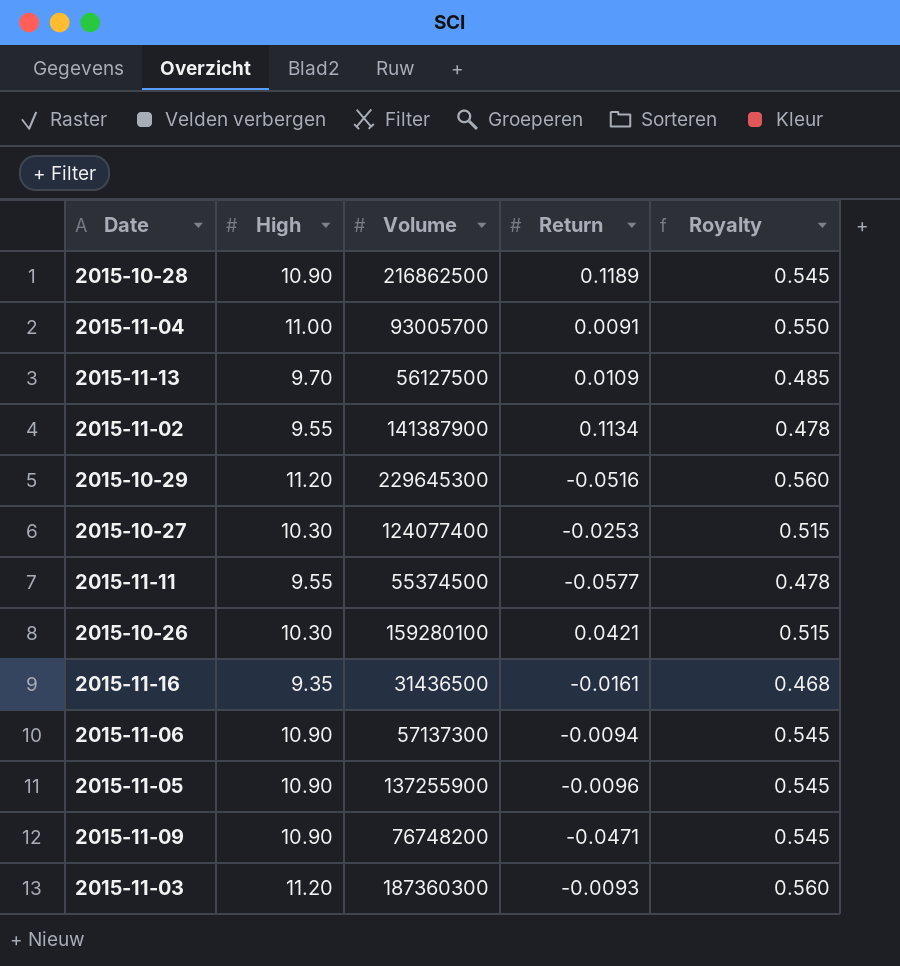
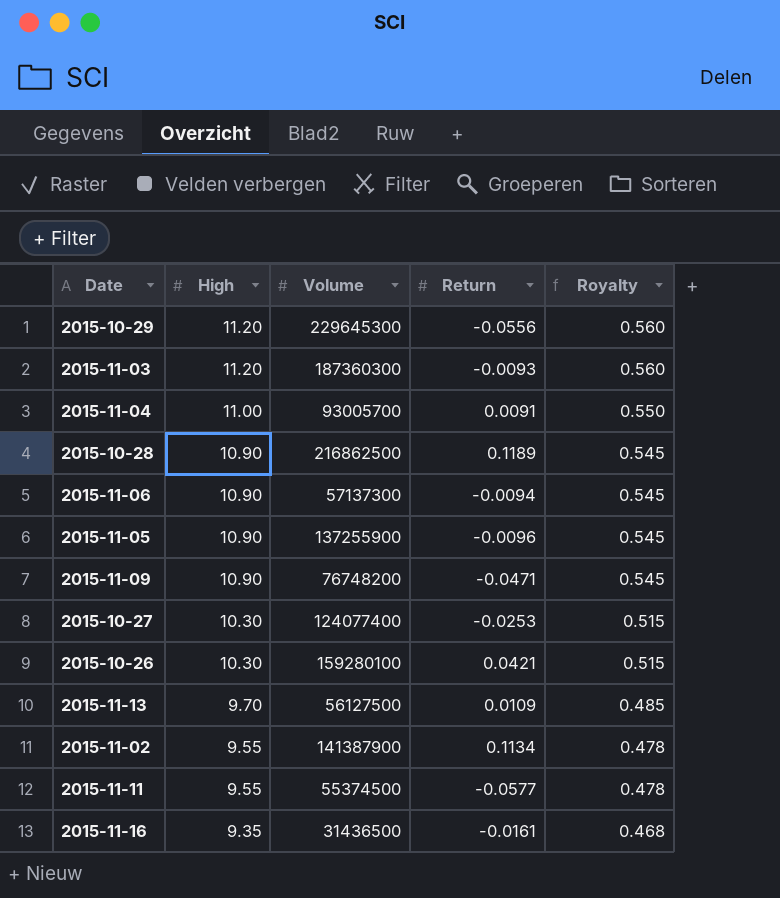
row order: none -> High descending
2015-10-29 | Return: -0.0516 -> -0.0556

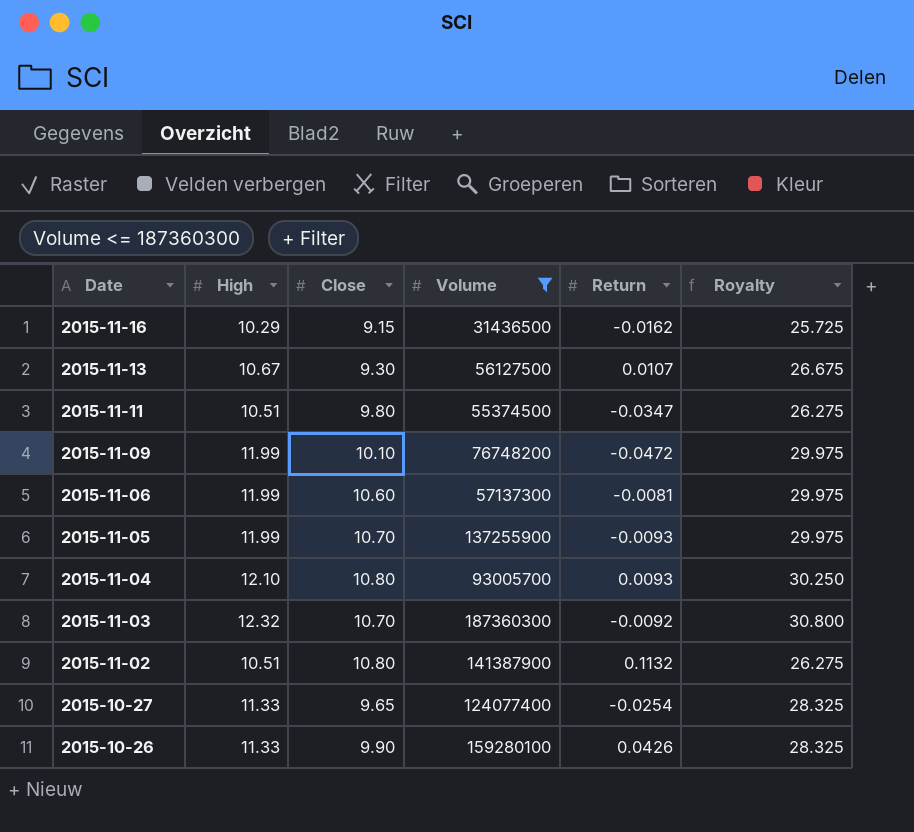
filter: none -> Volume <= 187360300
row order: High descending -> Date descending
column Close | position: none -> 3
column Royalty | formula: [High] * 0.05 -> [High] * 2.5
2015-11-16 | High: 9.35 -> 10.29
2015-11-16 | Return: -0.0161 -> -0.0162
2015-11-13 | High: 9.70 -> 10.67
2015-11-13 | Return: 0.0109 -> 0.0107
2015-11-11 | High: 9.55 -> 10.51
2015-11-11 | Return: -0.0577 -> -0.0347
2015-11-09 | High: 10.90 -> 11.99
2015-11-09 | Return: -0.0471 -> -0.0472
2015-11-06 | High: 10.90 -> 11.99
2015-11-06 | Return: -0.0094 -> -0.0081
2015-11-05 | High: 10.90 -> 11.99
2015-11-05 | Return: -0.0096 -> -0.0093
2015-11-04 | High: 11.00 -> 12.10
2015-11-04 | Return: 0.0091 -> 0.0093
2015-11-03 | High: 11.20 -> 12.32
2015-11-03 | Return: -0.0093 -> -0.0092
2015-11-02 | High: 9.55 -> 10.51
2015-11-02 | Return: 0.1134 -> 0.1132
2015-10-27 | High: 10.30 -> 11.33
2015-10-27 | Return: -0.0253 -> -0.0254
2015-10-26 | High: 10.30 -> 11.33
2015-10-26 | Return: 0.0421 -> 0.0426

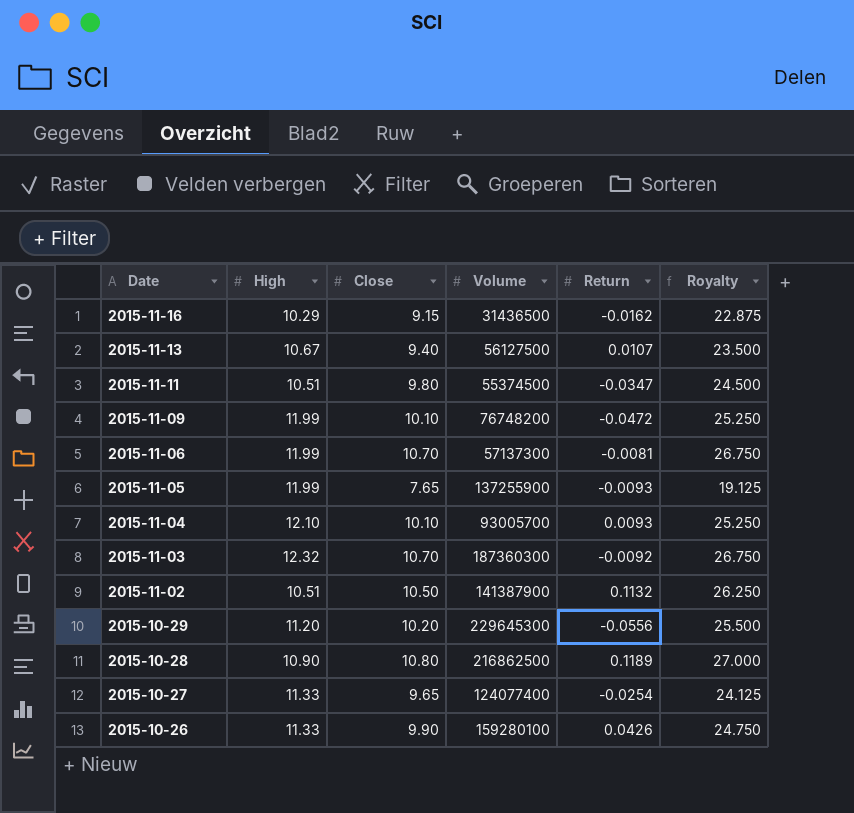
filter: Volume <= 187360300 -> none
column Royalty | formula: [High] * 2.5 -> [Close] * 2.5
2015-11-13 | Close: 9.30 -> 9.40
2015-11-06 | Close: 10.60 -> 10.70
2015-11-05 | Close: 10.70 -> 7.65
2015-11-04 | Close: 10.80 -> 10.10
2015-11-02 | Close: 10.80 -> 10.50

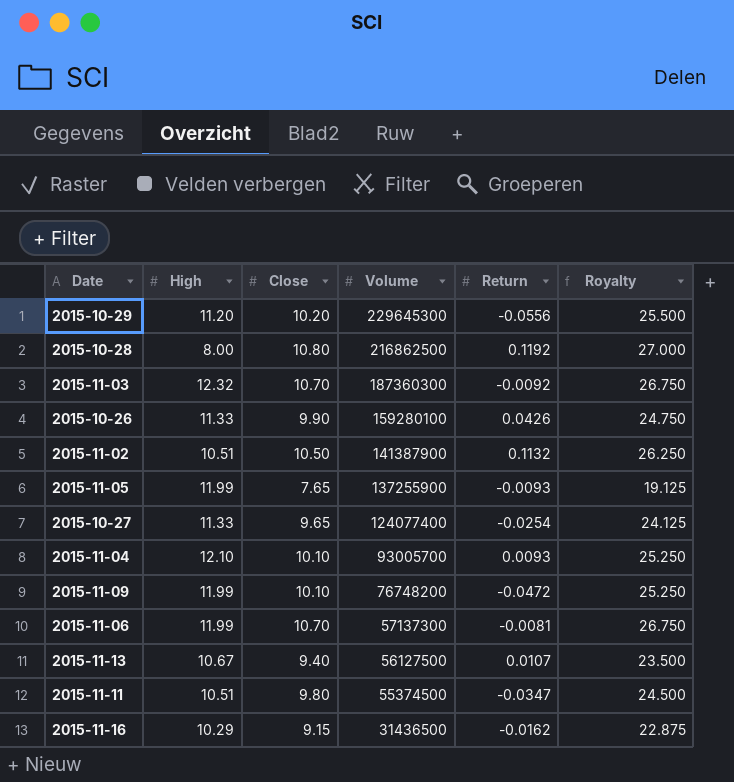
row order: Date descending -> Volume descending
2015-10-28 | High: 10.90 -> 8.00
2015-10-28 | Return: 0.1189 -> 0.1192

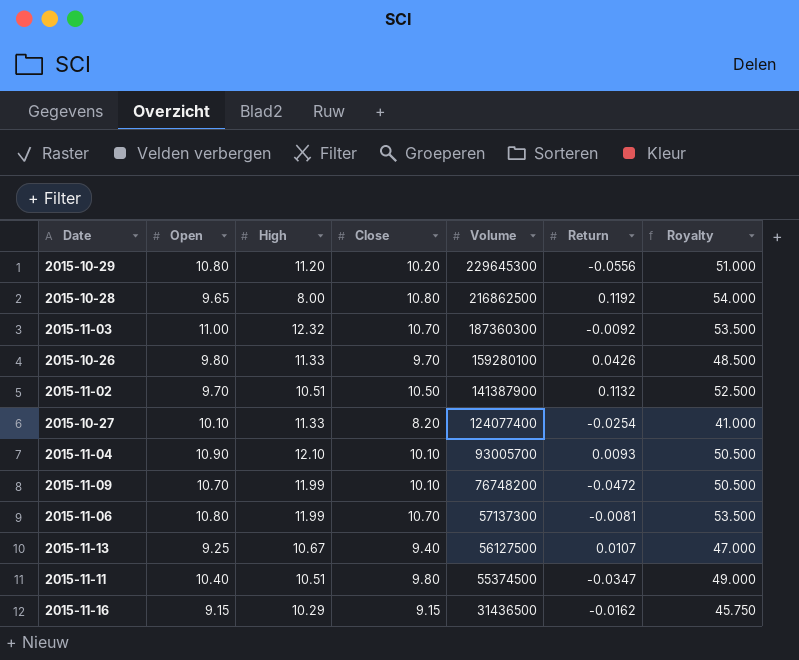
column Open | position: none -> 2
column Royalty | formula: [Close] * 2.5 -> [Close] * 5
row 2015-11-05: 11.99 | 7.65 | 137255900 | -0.0093 | 19.125 -> none
2015-10-26 | Close: 9.90 -> 9.70
2015-10-27 | Close: 9.65 -> 8.20

